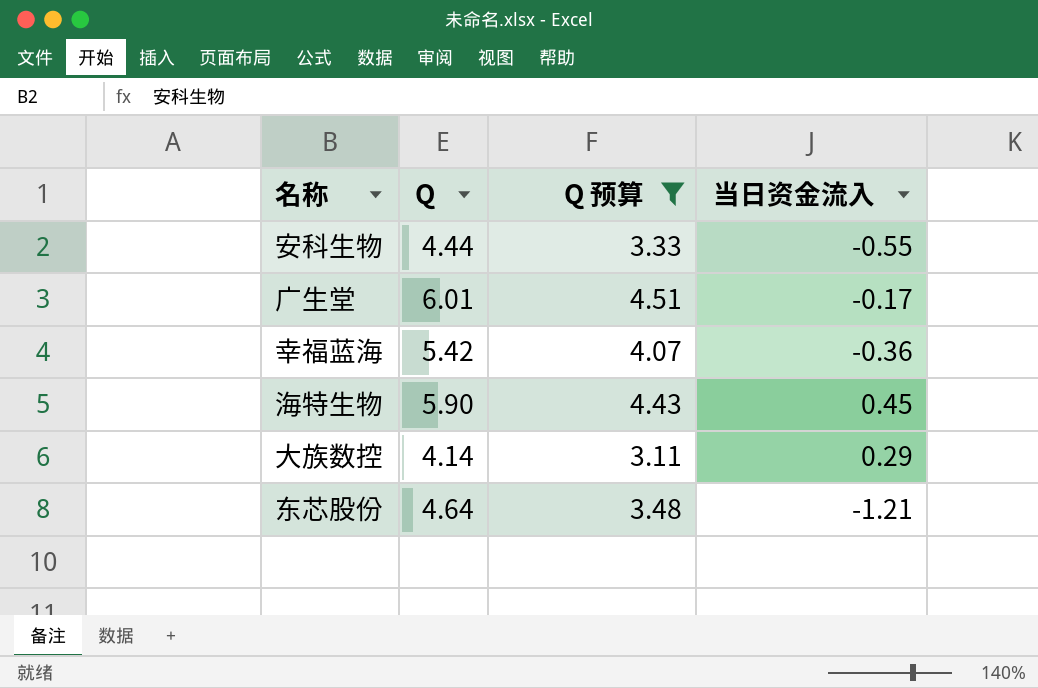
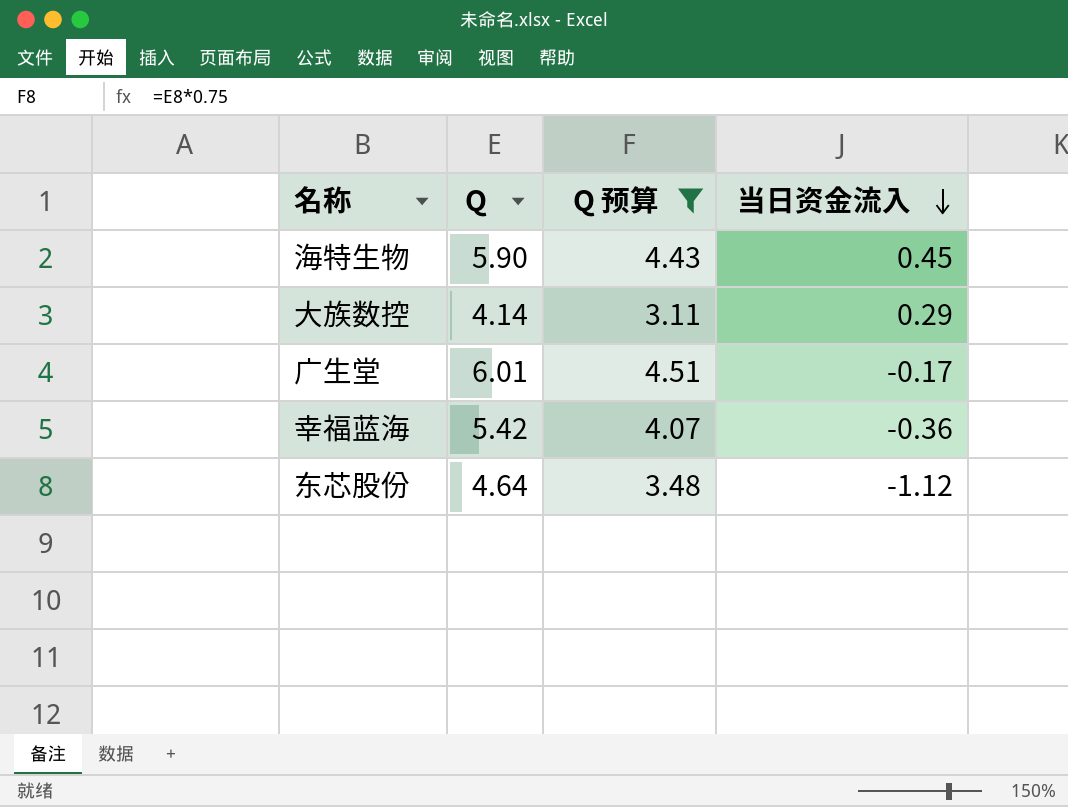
row order: none -> 当日资金流入 descending
row 安科生物: 4.44 | 3.33 | -0.55 -> none
东芯股份 | 当日资金流入: -1.21 -> -1.12

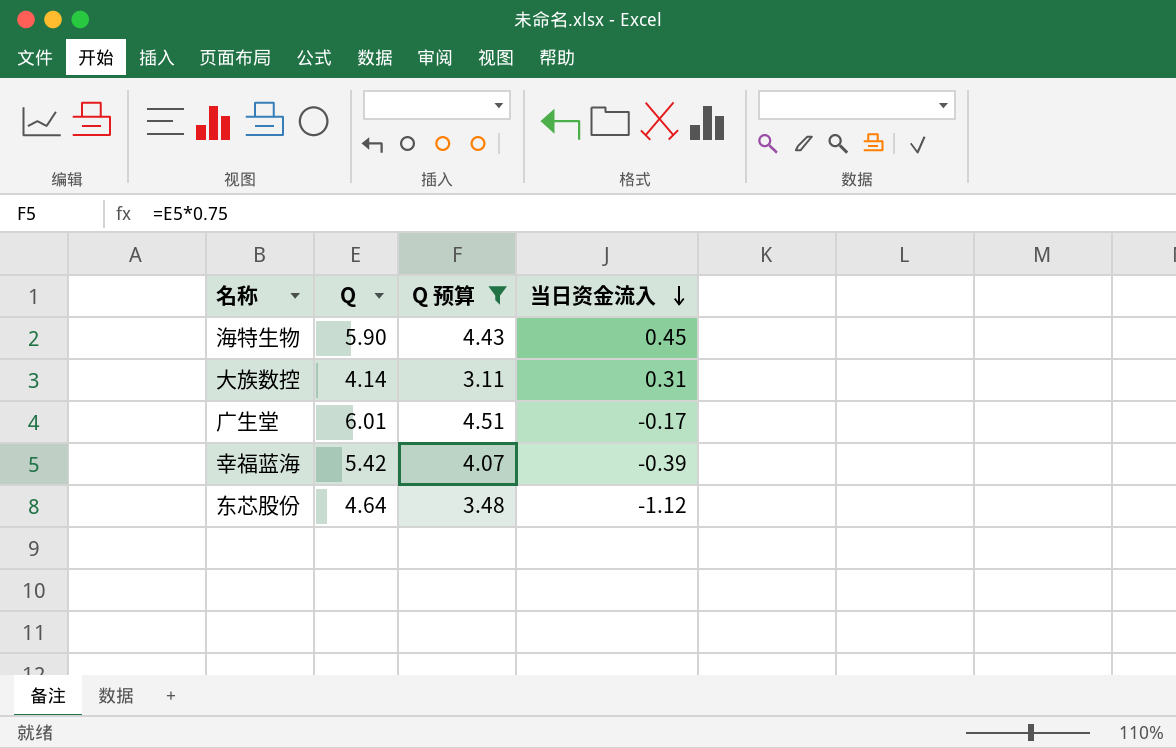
大族数控 | 当日资金流入: 0.29 -> 0.31
幸福蓝海 | 当日资金流入: -0.36 -> -0.39

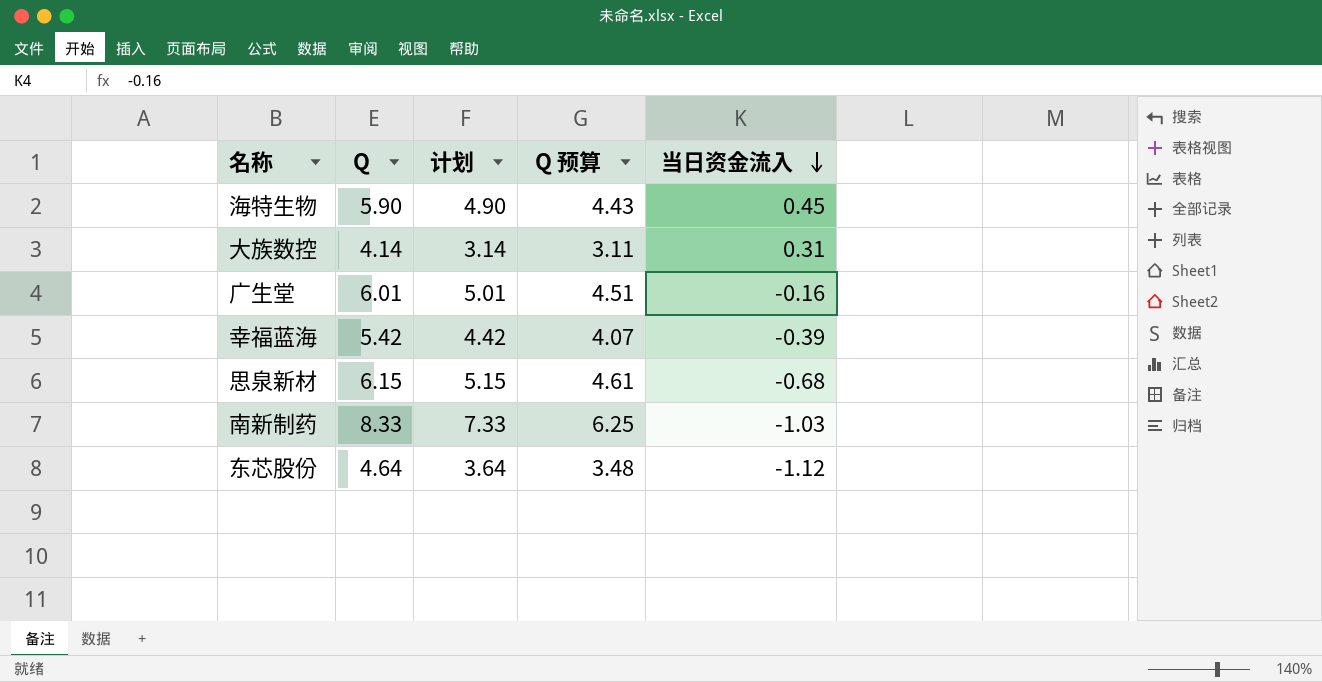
filter: Q 预算 <= 4.51 -> none
column 计划 | formula: none -> [Q] - 1
广生堂 | 当日资金流入: -0.17 -> -0.16

